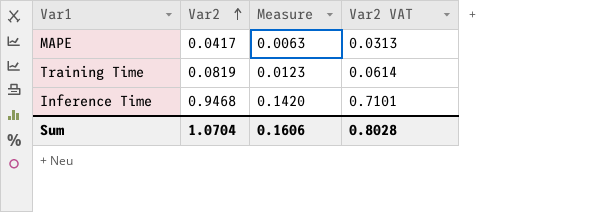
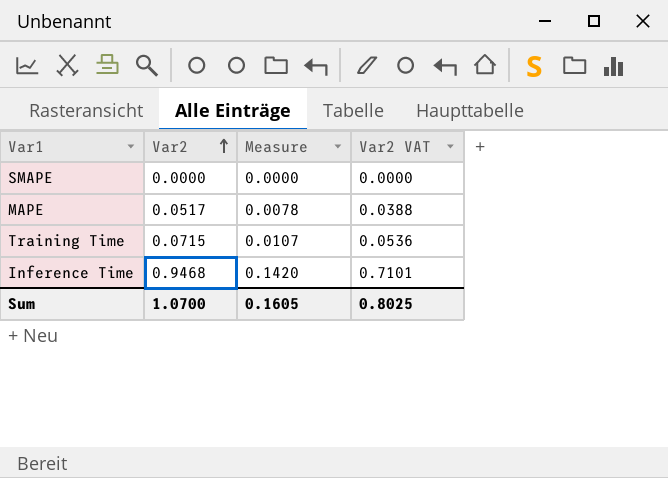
row SMAPE: none -> 0.0000 | 0.0000 | 0.0000
MAPE | Var2: 0.0417 -> 0.0517
MAPE | Measure: 0.0063 -> 0.0078
MAPE | Var2 VAT: 0.0313 -> 0.0388
Training Time | Var2: 0.0819 -> 0.0715
Training Time | Measure: 0.0123 -> 0.0107
Training Time | Var2 VAT: 0.0614 -> 0.0536
Sum | Var2: 1.0704 -> 1.0700
Sum | Measure: 0.1606 -> 0.1605
Sum | Var2 VAT: 0.8028 -> 0.8025

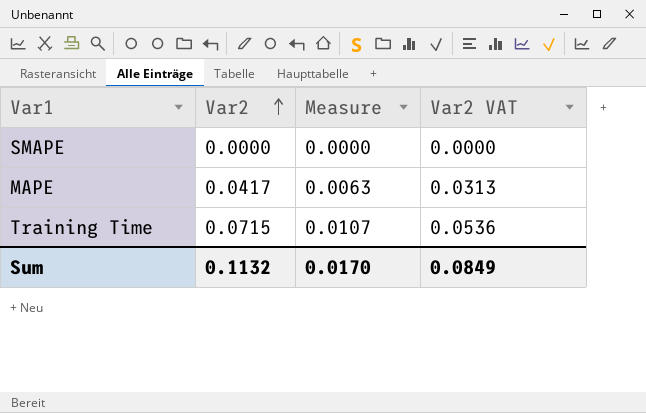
row Inference Time: 0.9468 | 0.1420 | 0.7101 -> none
MAPE | Var2: 0.0517 -> 0.0417
MAPE | Measure: 0.0078 -> 0.0063
MAPE | Var2 VAT: 0.0388 -> 0.0313
Sum | Var2: 1.0700 -> 0.1132
Sum | Measure: 0.1605 -> 0.0170
Sum | Var2 VAT: 0.8025 -> 0.0849

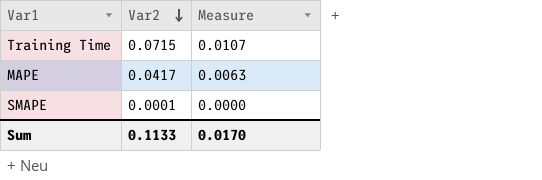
row order: Var2 ascending -> Var2 descending
column Var2 VAT | formula: [Var2] * 0.75 -> none
SMAPE | Var2: 0.0000 -> 0.0001
Sum | Var2: 0.1132 -> 0.1133

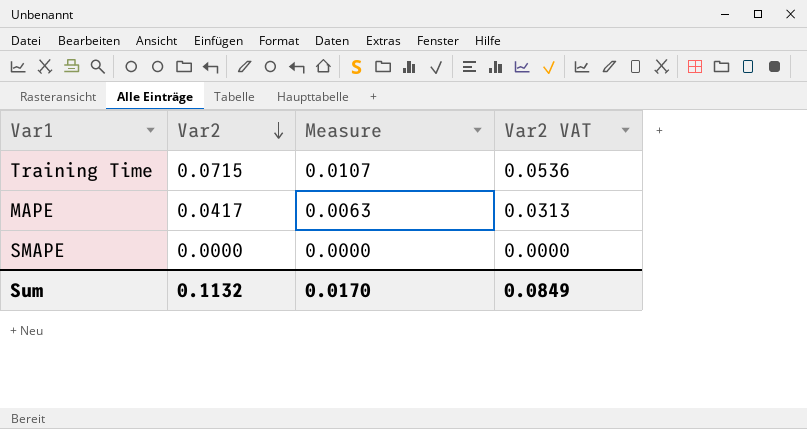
column Var2 VAT | formula: none -> [Var2] * 0.75
SMAPE | Var2: 0.0001 -> 0.0000
Sum | Var2: 0.1133 -> 0.1132

